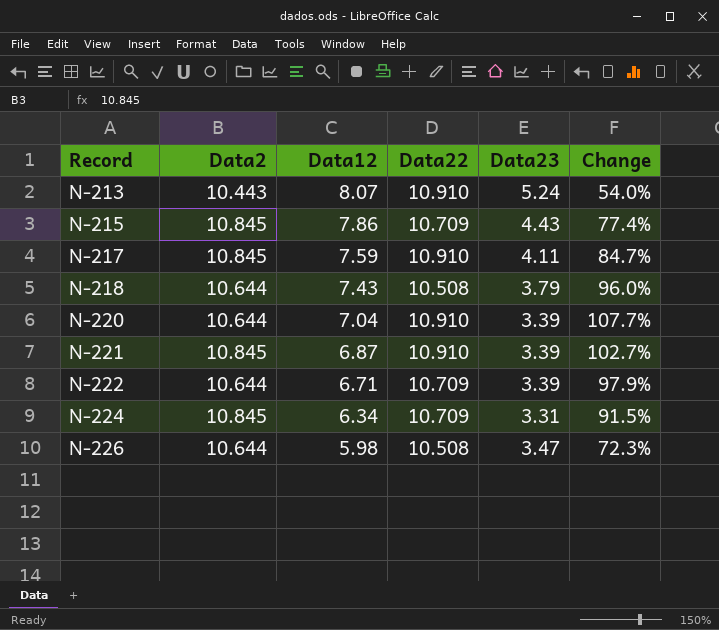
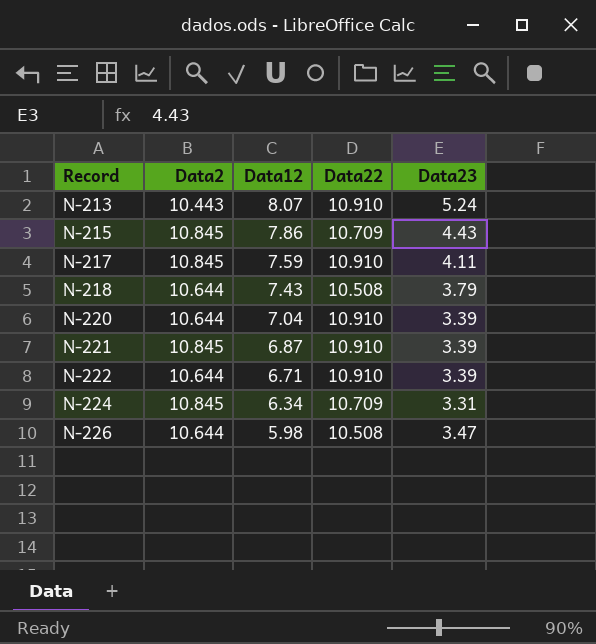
column Change | formula: ([Data12] - [Data23]) / [Data23] -> none
N-222 | Data22: 10.709 -> 10.910

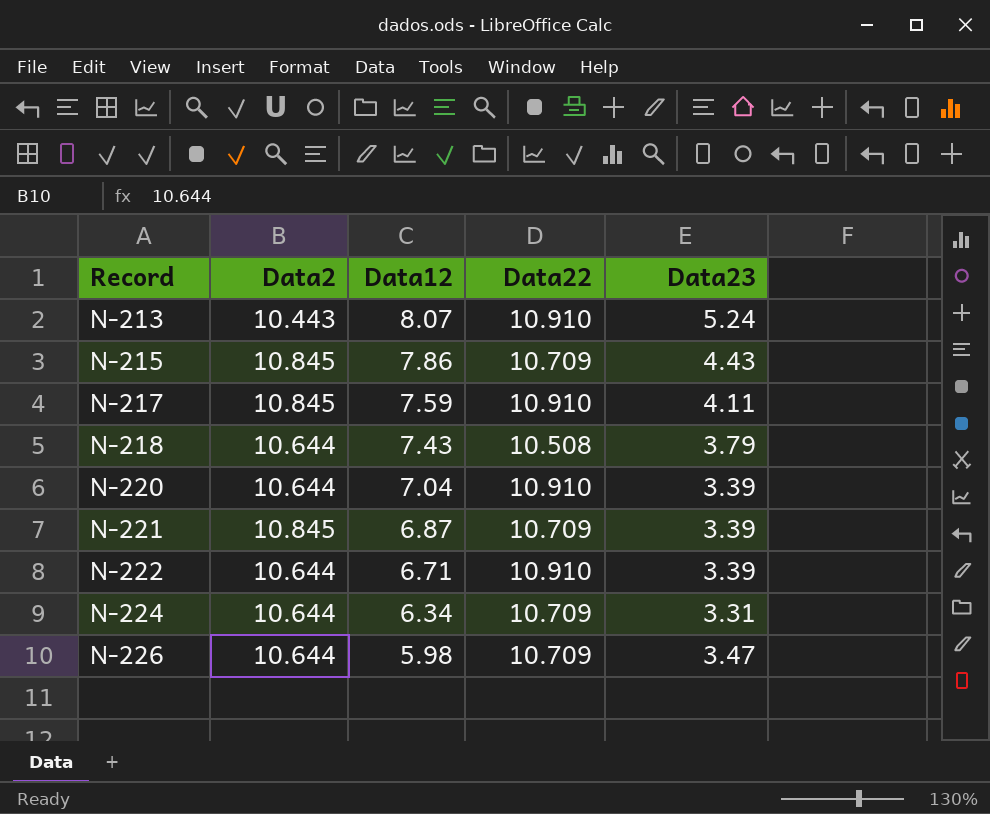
N-221 | Data22: 10.910 -> 10.709
N-224 | Data2: 10.845 -> 10.644
N-226 | Data22: 10.508 -> 10.709

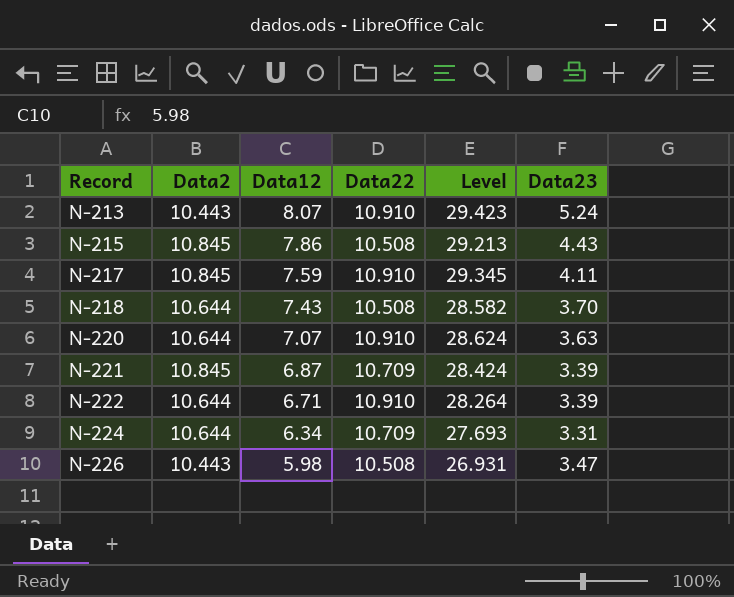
column Level | formula: none -> [Data2] + [Data12] + [Data22]
N-215 | Data22: 10.709 -> 10.508
N-218 | Data23: 3.79 -> 3.70
N-220 | Data12: 7.04 -> 7.07
N-220 | Data23: 3.39 -> 3.63
N-226 | Data2: 10.644 -> 10.443
N-226 | Data22: 10.709 -> 10.508

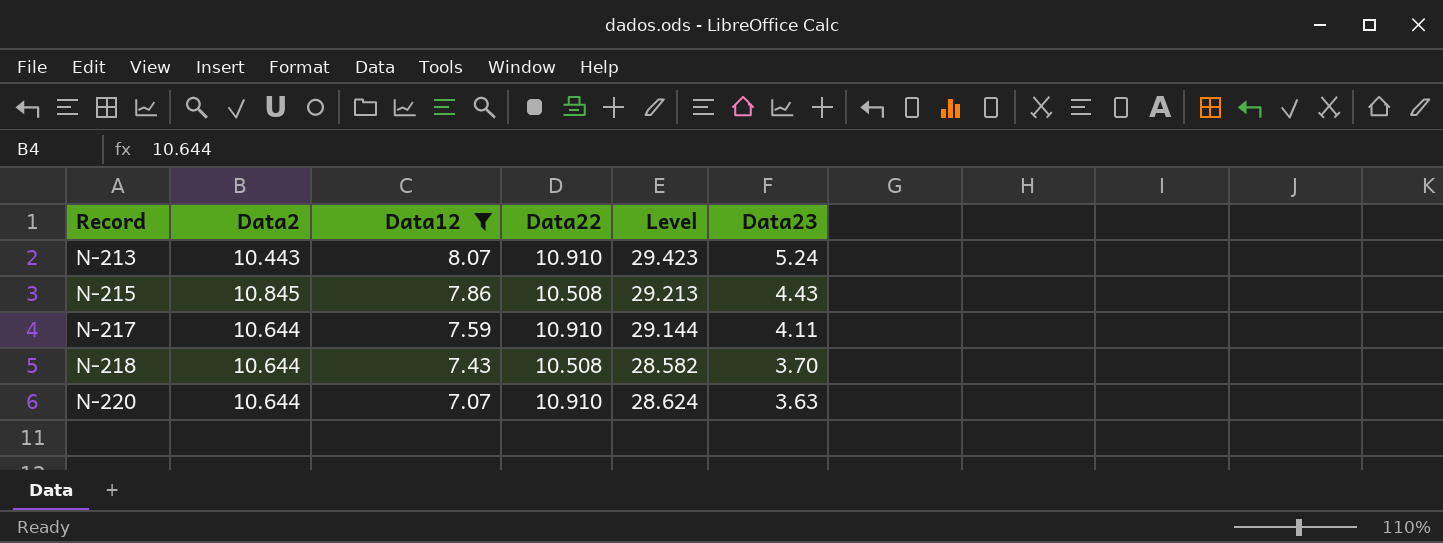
filter: none -> Data12 >= 7.07
N-217 | Data2: 10.845 -> 10.644
N-217 | Level: 29.345 -> 29.144

